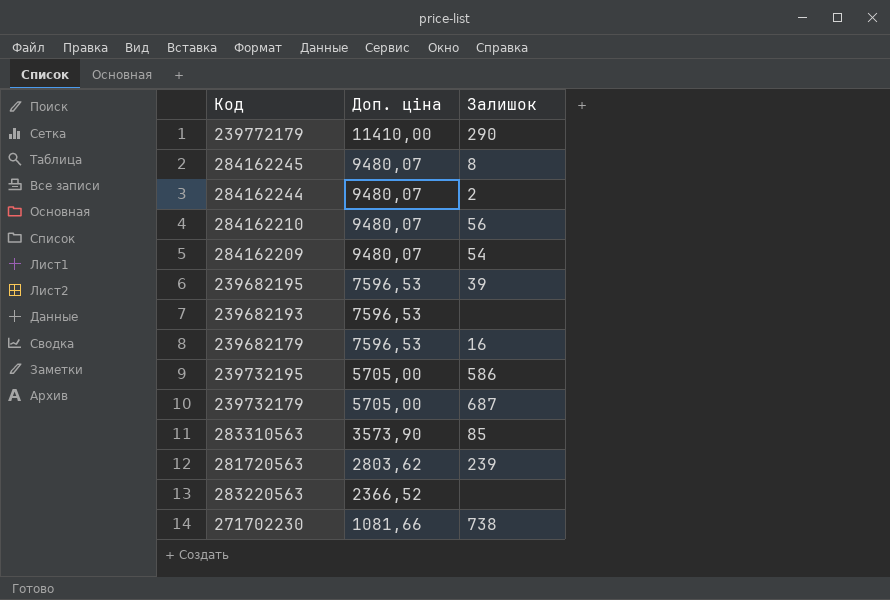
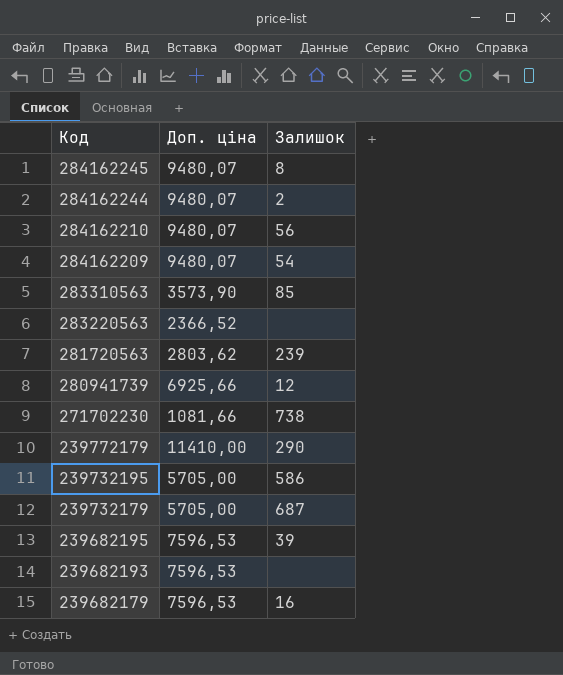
row order: Доп. ціна descending -> Код descending
row 280941739: none -> 6925,66 | 12

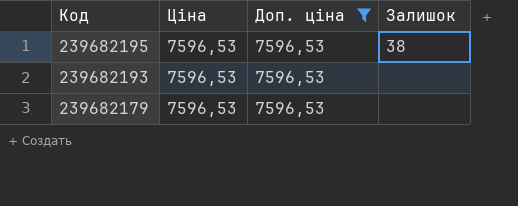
filter: none -> Доп. ціна = 7596,53
column Ціна | position: none -> 2
239682195 | Залишок: 39 -> 38
239682179 | Залишок: 16 -> none

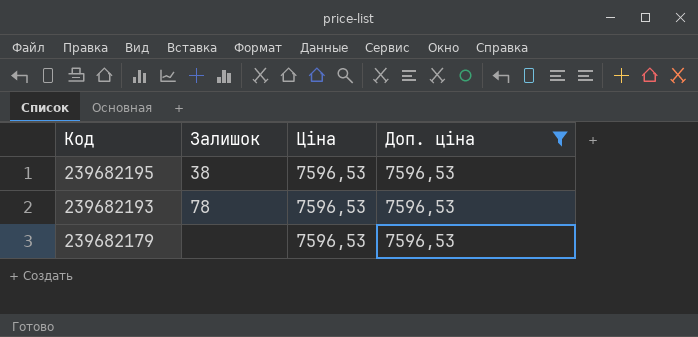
column Залишок | position: 4 -> 2
239682193 | Залишок: none -> 78

